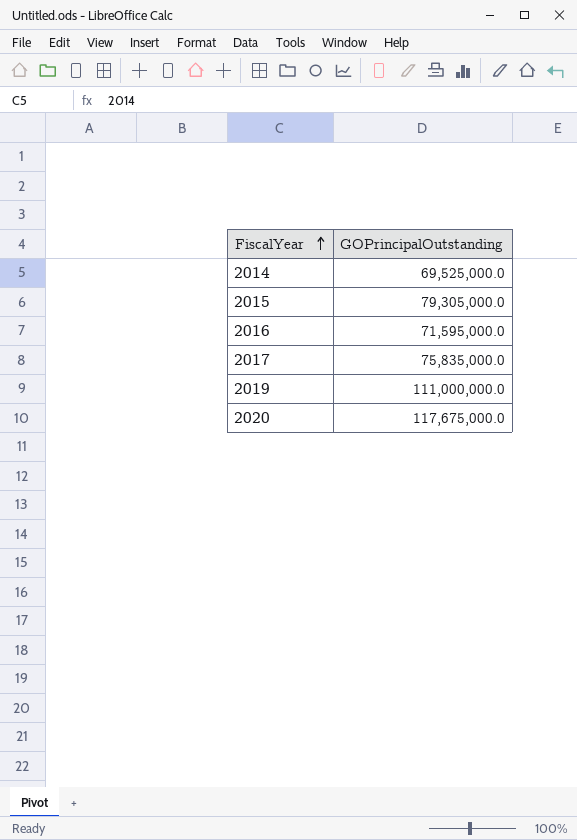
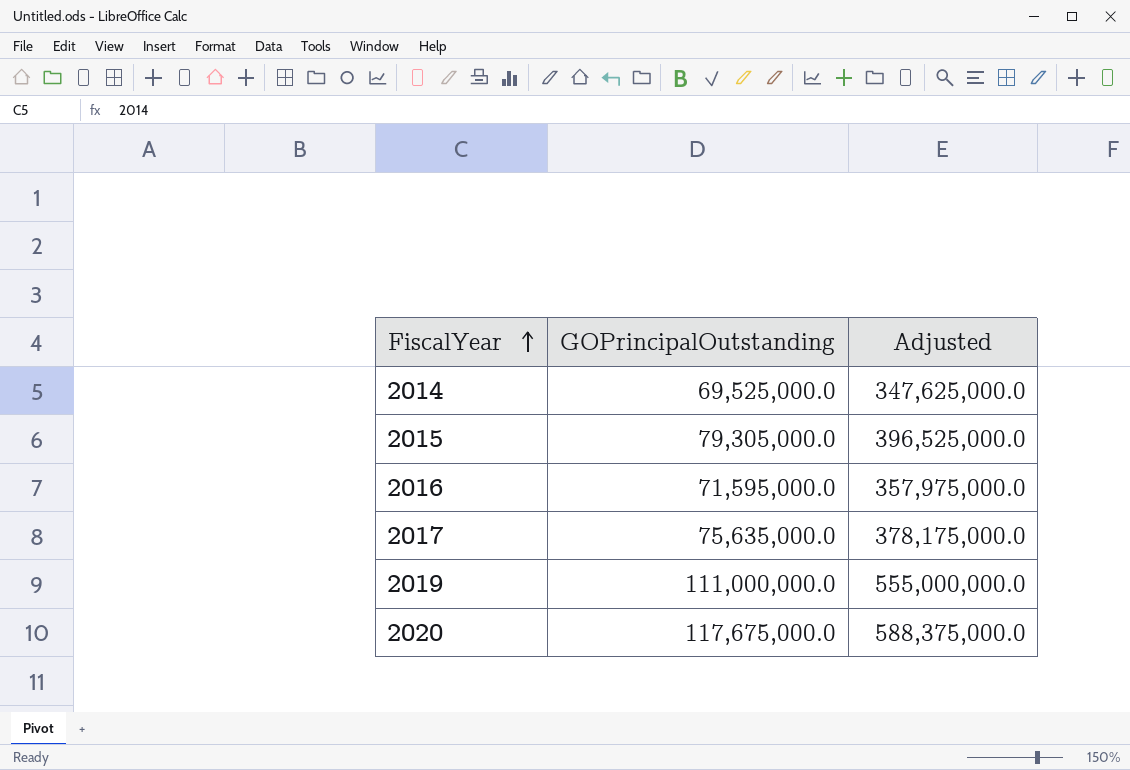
column Adjusted | formula: none -> [GOPrincipalOutstanding] * 5
2017 | GOPrincipalOutstanding: 75,835,000.0 -> 75,635,000.0

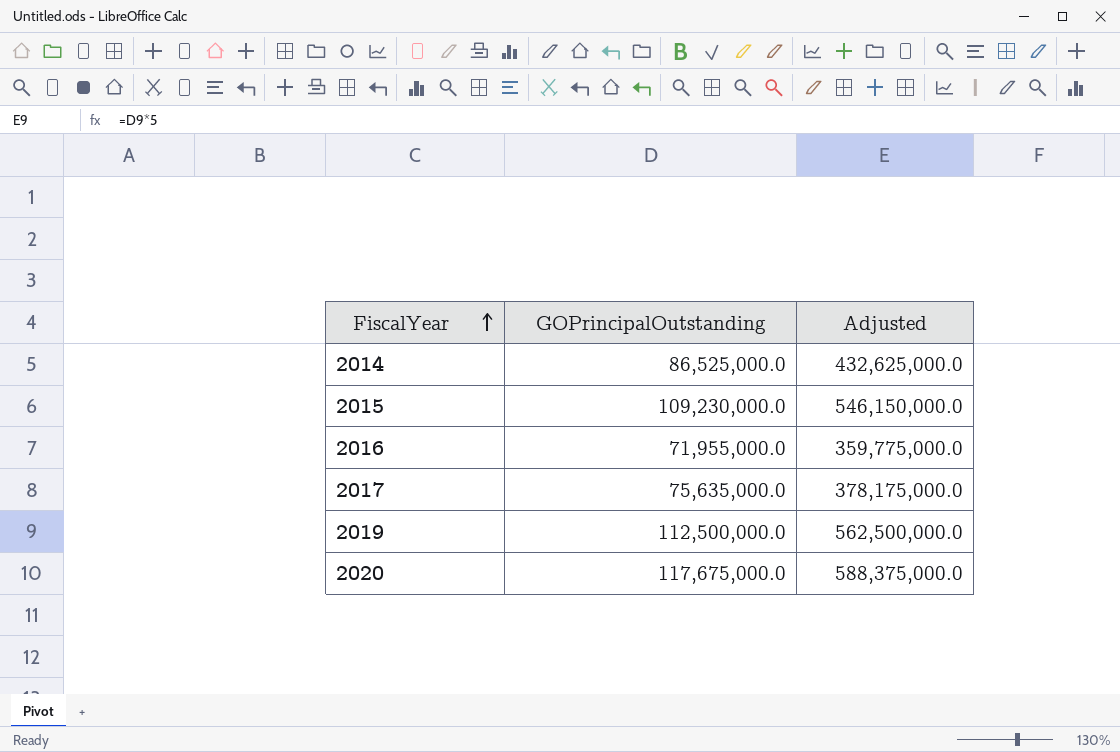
2014 | GOPrincipalOutstanding: 69,525,000.0 -> 86,525,000.0
2014 | Adjusted: 347,625,000.0 -> 432,625,000.0
2015 | GOPrincipalOutstanding: 79,305,000.0 -> 109,230,000.0
2015 | Adjusted: 396,525,000.0 -> 546,150,000.0
2016 | GOPrincipalOutstanding: 71,595,000.0 -> 71,955,000.0
2016 | Adjusted: 357,975,000.0 -> 359,775,000.0
2019 | GOPrincipalOutstanding: 111,000,000.0 -> 112,500,000.0
2019 | Adjusted: 555,000,000.0 -> 562,500,000.0

